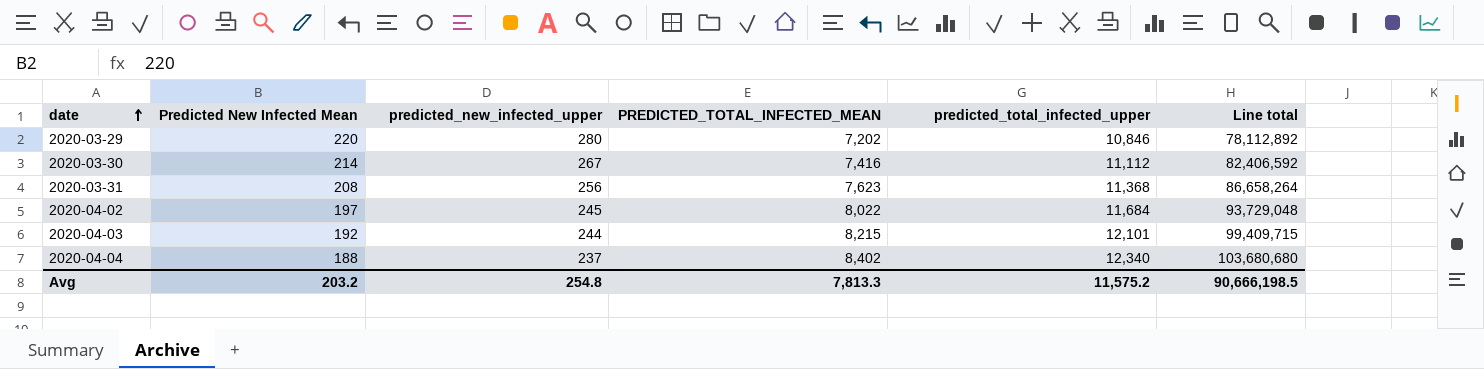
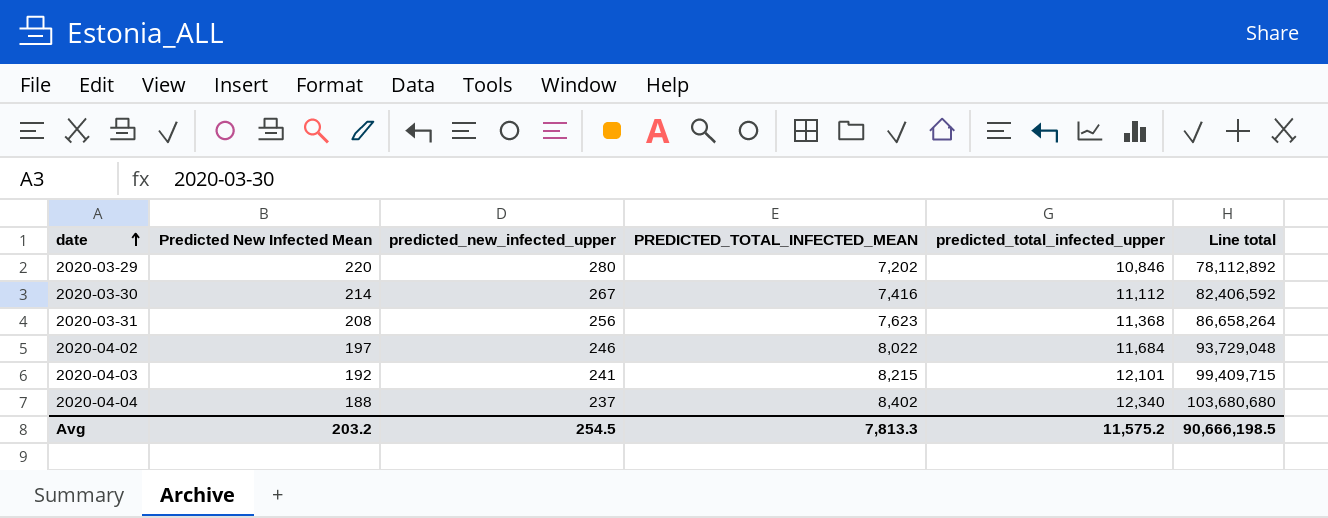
2020-04-02 | predicted_new_infected_upper: 245 -> 246
2020-04-03 | predicted_new_infected_upper: 244 -> 241
Avg | predicted_new_infected_upper: 254.8 -> 254.5

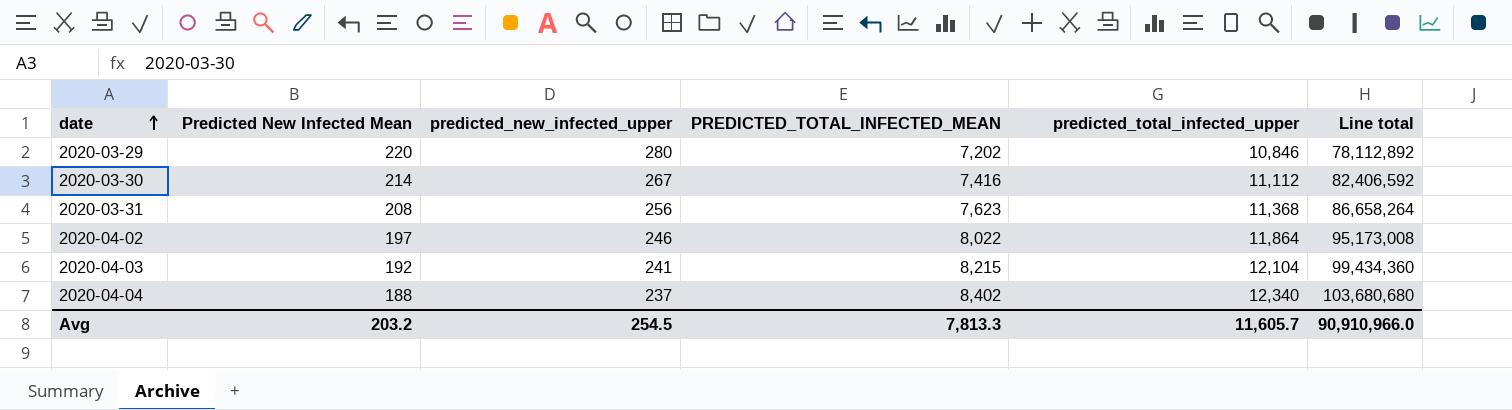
2020-04-02 | predicted_total_infected_upper: 11,684 -> 11,864
2020-04-02 | Line total: 93,729,048 -> 95,173,008
2020-04-03 | predicted_total_infected_upper: 12,101 -> 12,104
2020-04-03 | Line total: 99,409,715 -> 99,434,360
Avg | predicted_total_infected_upper: 11,575.2 -> 11,605.7
Avg | Line total: 90,666,198.5 -> 90,910,966.0

